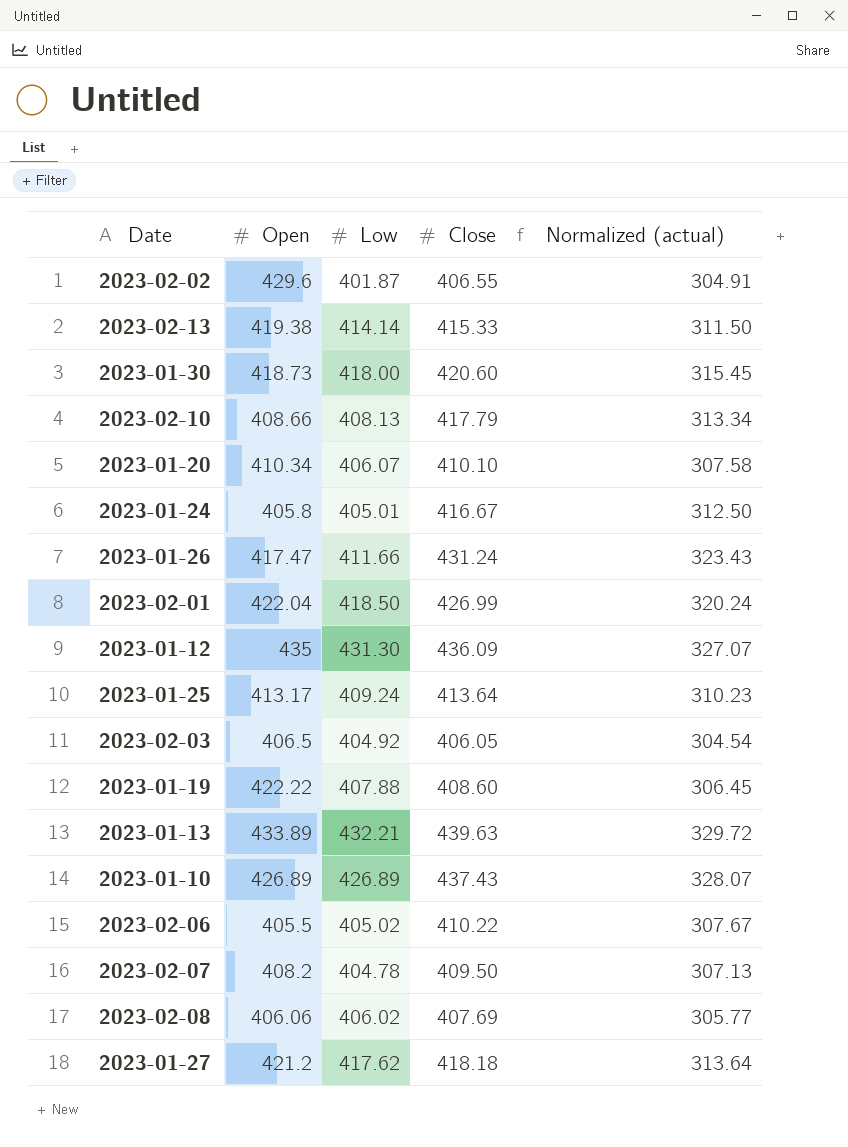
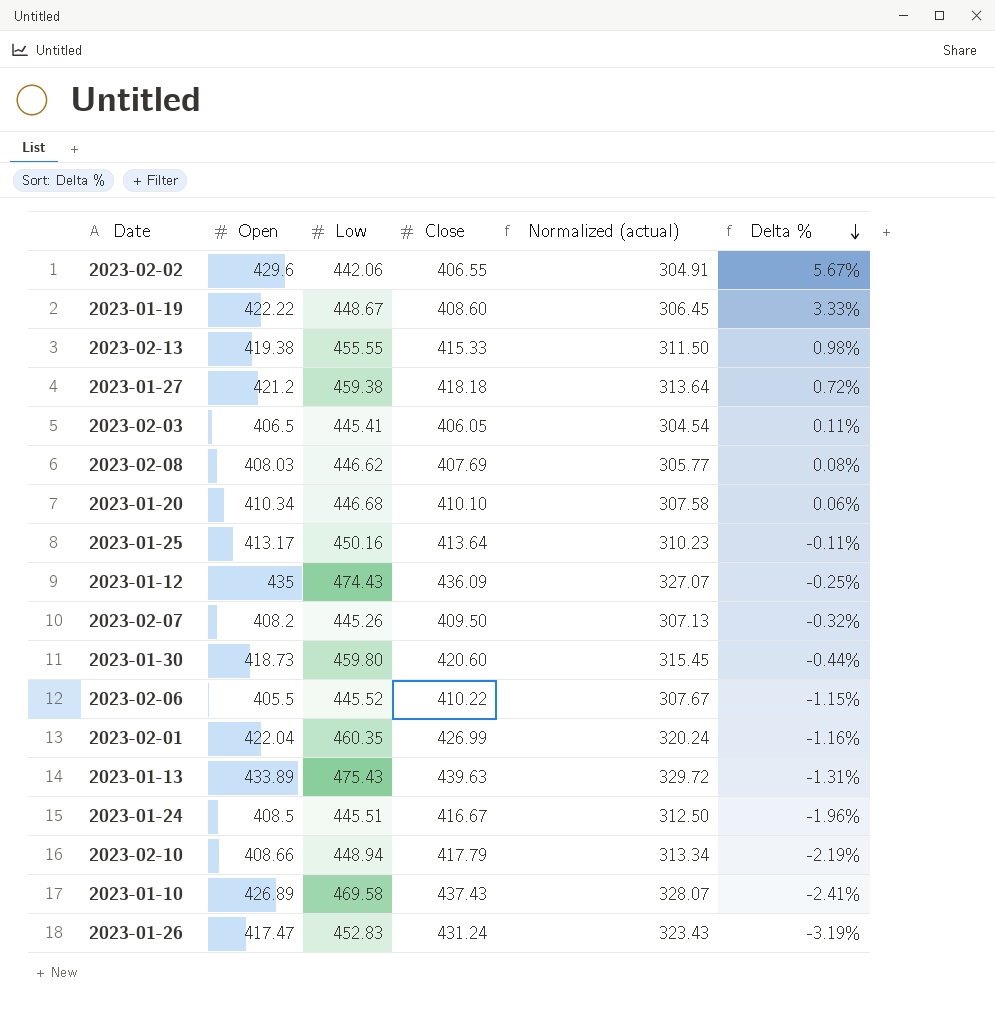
row order: none -> Delta % descending
column Delta % | formula: none -> ([Open] - [Close]) / [Close]
2023-02-02 | Low: 401.87 -> 442.06
2023-01-19 | Low: 407.88 -> 448.67
2023-02-13 | Low: 414.14 -> 455.55
2023-01-27 | Low: 417.62 -> 459.38
2023-02-03 | Low: 404.92 -> 445.41
2023-02-08 | Open: 406.06 -> 408.03
2023-02-08 | Low: 406.02 -> 446.62
2023-01-20 | Low: 406.07 -> 446.68
2023-01-25 | Low: 409.24 -> 450.16
2023-01-12 | Low: 431.30 -> 474.43
2023-02-07 | Low: 404.78 -> 445.26
2023-01-30 | Low: 418.00 -> 459.80
2023-02-06 | Low: 405.02 -> 445.52
2023-02-01 | Low: 418.50 -> 460.35
2023-01-13 | Low: 432.21 -> 475.43
2023-01-24 | Open: 405.8 -> 408.5
2023-01-24 | Low: 405.01 -> 445.51
2023-02-10 | Low: 408.13 -> 448.94
2023-01-10 | Low: 426.89 -> 469.58
2023-01-26 | Low: 411.66 -> 452.83

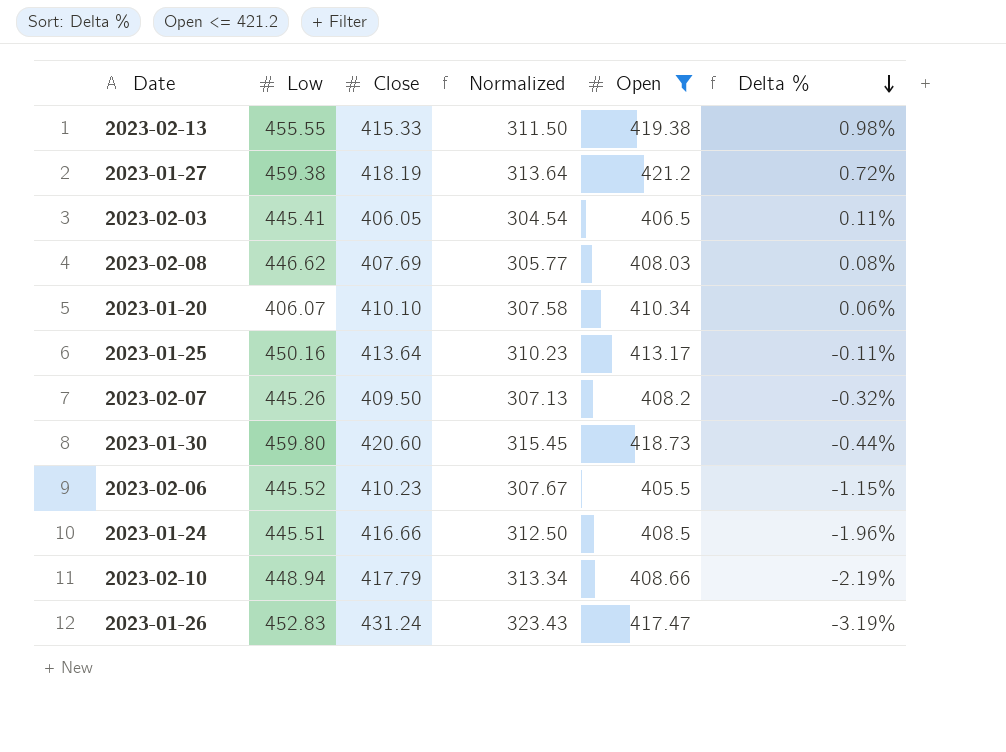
filter: none -> Open <= 421.2
column name: Normalized (actual) -> Normalized
column Open | position: 2 -> 5
2023-01-27 | Close: 418.18 -> 418.19
2023-01-20 | Low: 446.68 -> 406.07
2023-02-06 | Close: 410.22 -> 410.23
2023-01-24 | Close: 416.67 -> 416.66

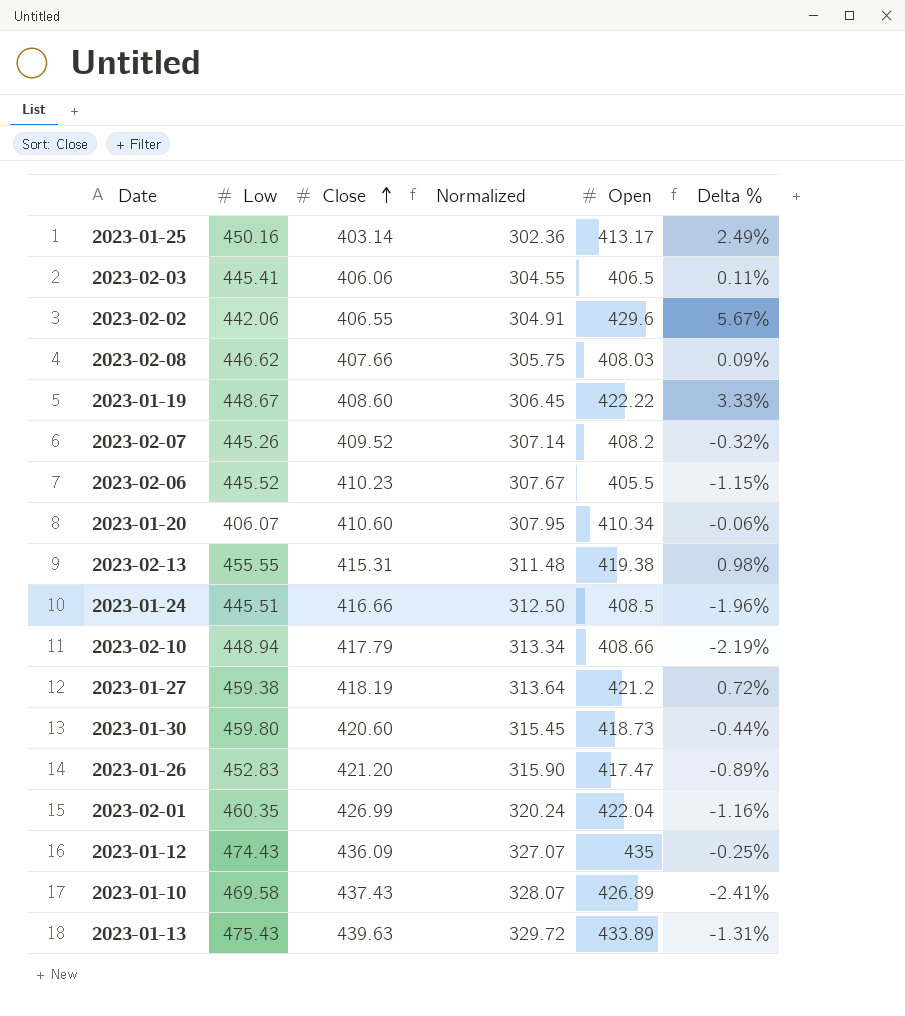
filter: Open <= 421.2 -> none
row order: Delta % descending -> Close ascending
2023-01-25 | Close: 413.64 -> 403.14
2023-01-25 | Normalized: 310.23 -> 302.36
2023-01-25 | Delta %: -0.11% -> 2.49%
2023-02-03 | Close: 406.05 -> 406.06
2023-02-03 | Normalized: 304.54 -> 304.55
2023-02-08 | Close: 407.69 -> 407.66
2023-02-08 | Normalized: 305.77 -> 305.75
2023-02-08 | Delta %: 0.08% -> 0.09%
2023-02-07 | Close: 409.50 -> 409.52
2023-02-07 | Normalized: 307.13 -> 307.14
2023-01-20 | Close: 410.10 -> 410.60
2023-01-20 | Normalized: 307.58 -> 307.95
2023-01-20 | Delta %: 0.06% -> -0.06%
2023-02-13 | Close: 415.33 -> 415.31
2023-02-13 | Normalized: 311.50 -> 311.48
2023-01-26 | Close: 431.24 -> 421.20
2023-01-26 | Normalized: 323.43 -> 315.90
2023-01-26 | Delta %: -3.19% -> -0.89%

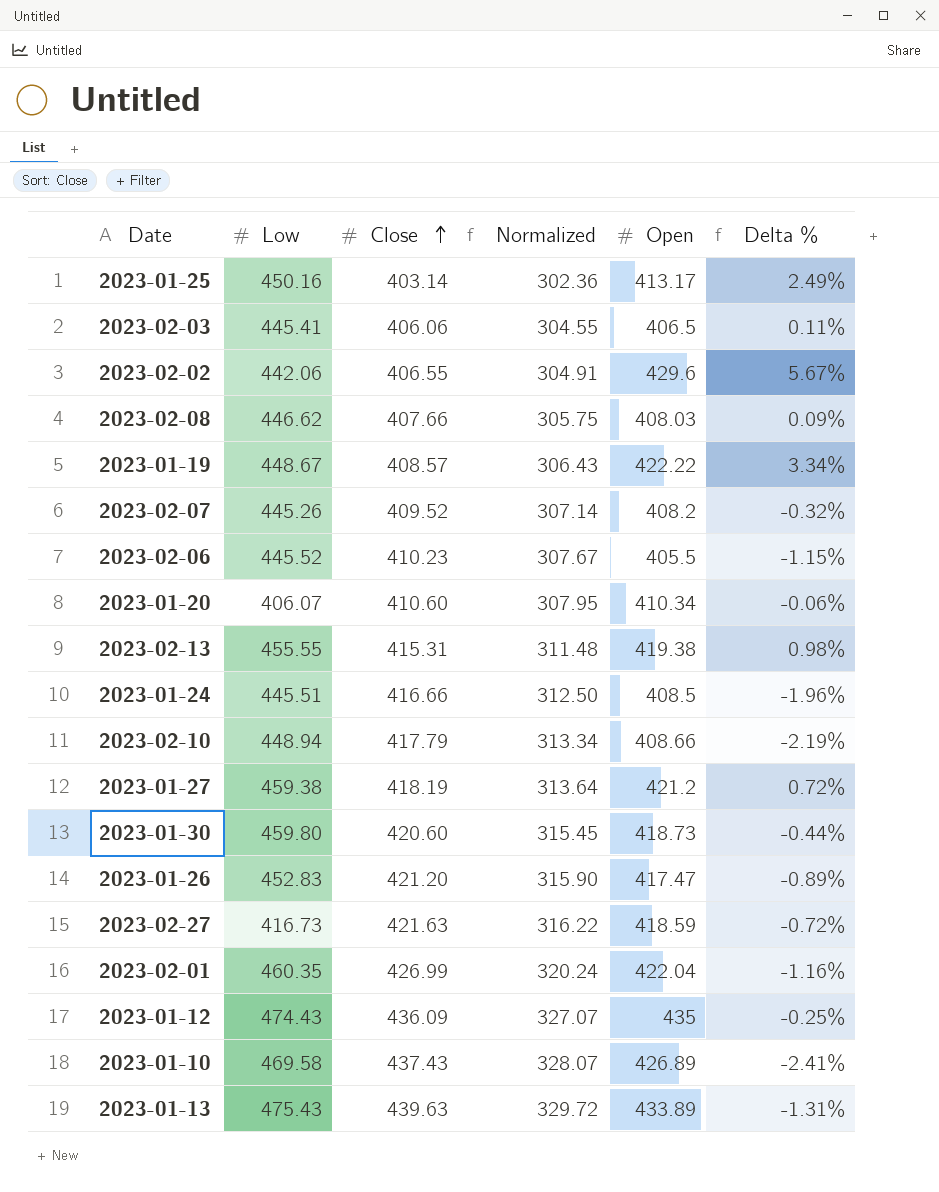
2023-01-19 | Close: 408.60 -> 408.57
2023-01-19 | Normalized: 306.45 -> 306.43
2023-01-19 | Delta %: 3.33% -> 3.34%
row 2023-02-27: none -> 416.73 | 421.63 | 316.22 | 418.59 | -0.72%

